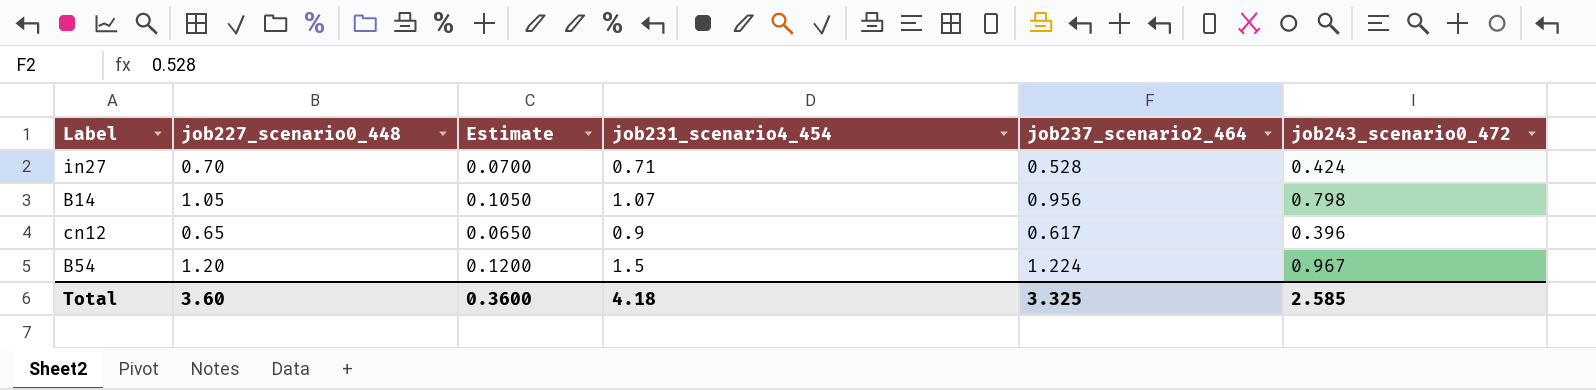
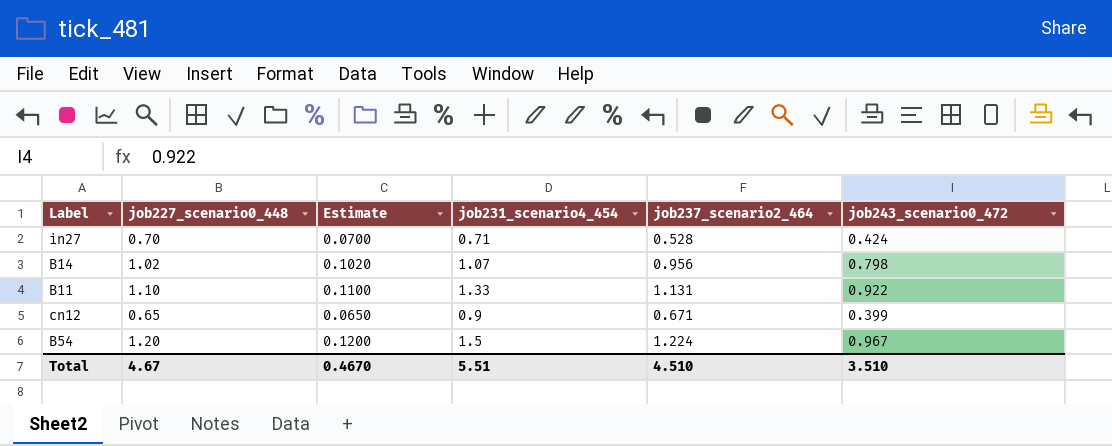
B14 | job227_scenario0_448: 1.05 -> 1.02
B14 | Estimate: 0.1050 -> 0.1020
row B11: none -> 1.10 | 0.1100 | 1.33 | 1.131 | 0.922
cn12 | job237_scenario2_464: 0.617 -> 0.671
cn12 | job243_scenario0_472: 0.396 -> 0.399
Total | job227_scenario0_448: 3.60 -> 4.67
Total | Estimate: 0.3600 -> 0.4670
Total | job231_scenario4_454: 4.18 -> 5.51
Total | job237_scenario2_464: 3.325 -> 4.510
Total | job243_scenario0_472: 2.585 -> 3.510

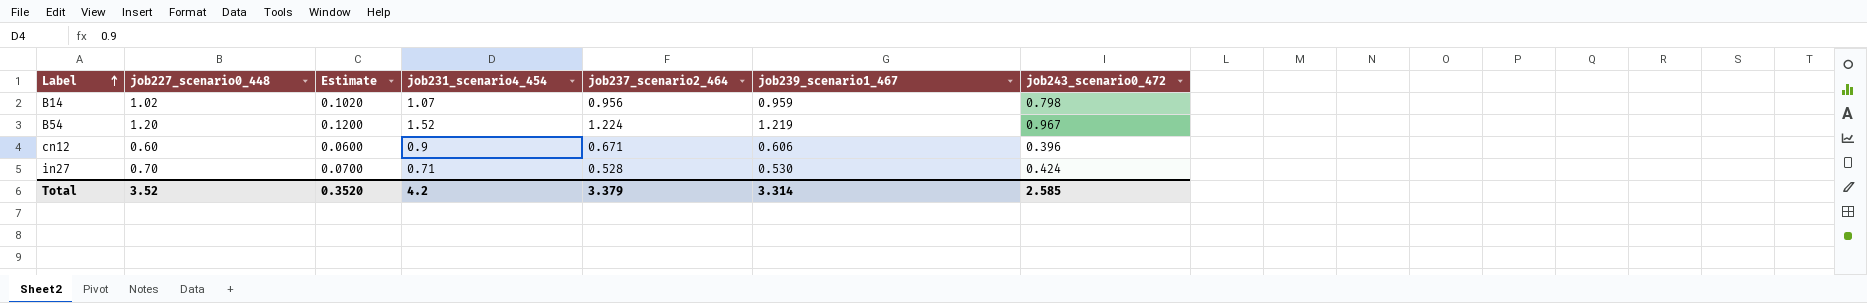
row order: none -> Label ascending
column job239_scenario1_467 | position: none -> 6
row B11: 1.10 | 0.1100 | 1.33 | 1.131 | 0.922 -> none
B54 | job231_scenario4_454: 1.5 -> 1.52
cn12 | job227_scenario0_448: 0.65 -> 0.60
cn12 | Estimate: 0.0650 -> 0.0600
cn12 | job243_scenario0_472: 0.399 -> 0.396
Total | job227_scenario0_448: 4.67 -> 3.52
Total | Estimate: 0.4670 -> 0.3520
Total | job231_scenario4_454: 5.51 -> 4.2
Total | job237_scenario2_464: 4.510 -> 3.379
Total | job243_scenario0_472: 3.510 -> 2.585

